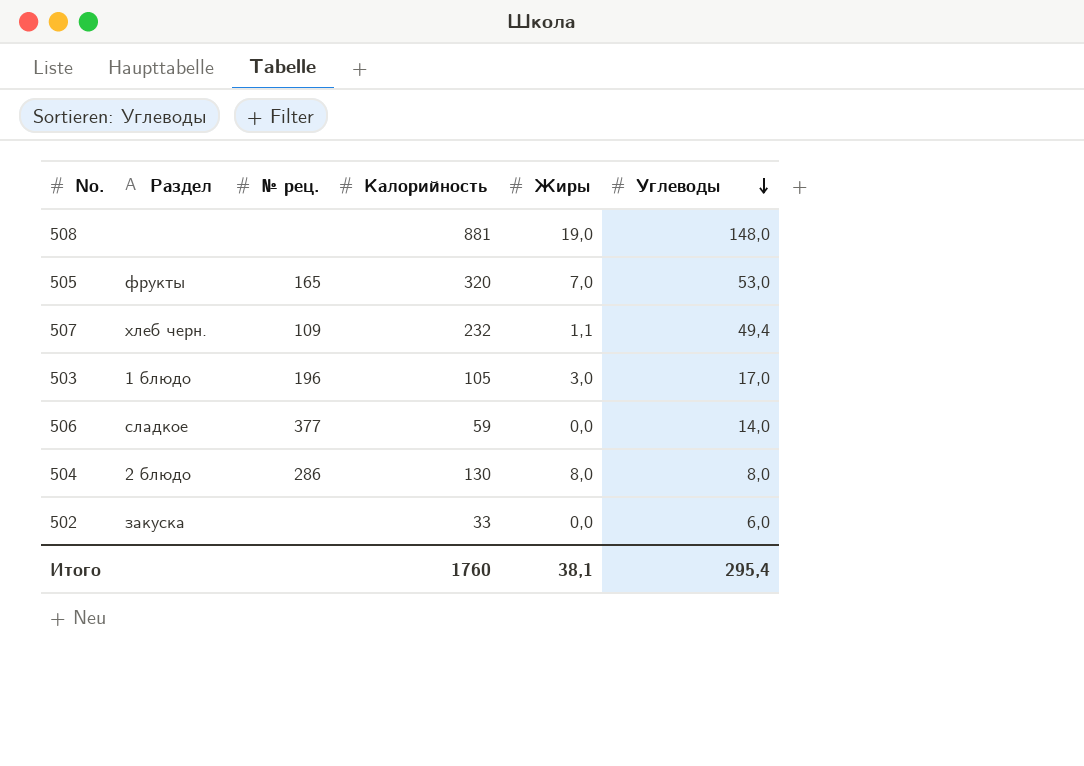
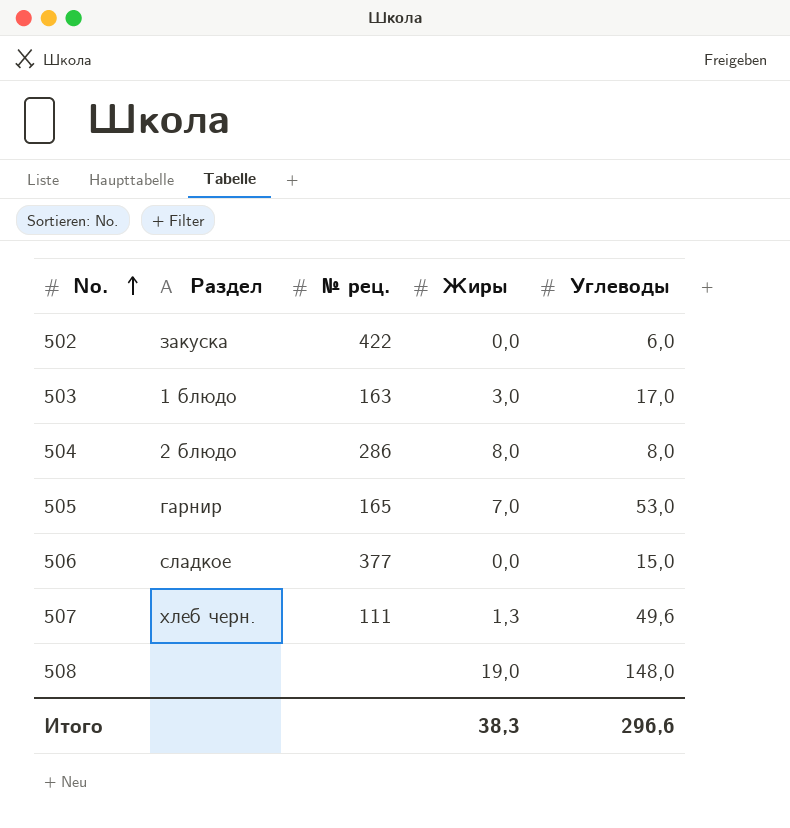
row order: Углеводы descending -> No. ascending
column Калорийность | position: 4 -> none
502 | № рец.: none -> 422
503 | № рец.: 196 -> 163
505 | Раздел: фрукты -> гарнир
506 | Углеводы: 14,0 -> 15,0
507 | № рец.: 109 -> 111
507 | Жиры: 1,1 -> 1,3
507 | Углеводы: 49,4 -> 49,6
Итого | Жиры: 38,1 -> 38,3
Итого | Углеводы: 295,4 -> 296,6

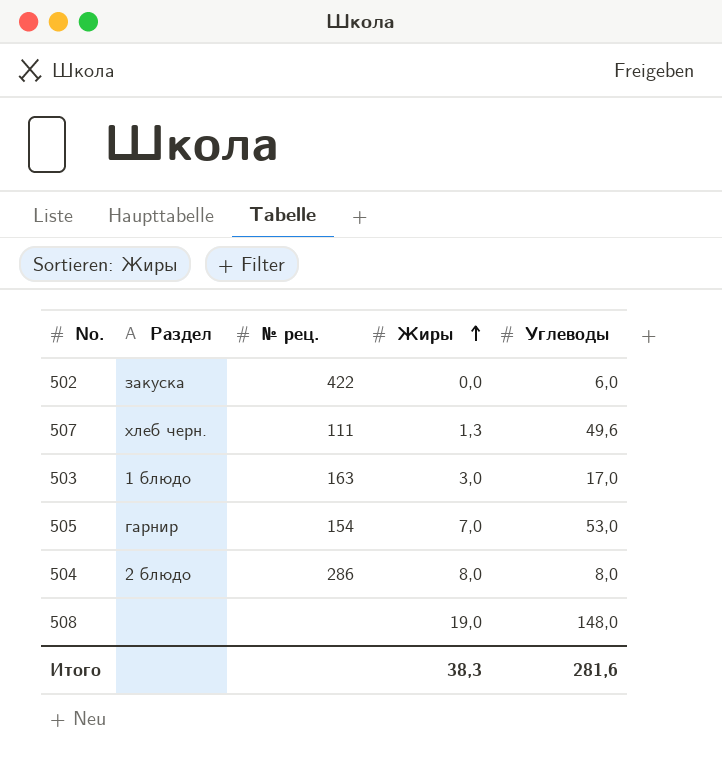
row order: No. ascending -> Жиры ascending
row 506: сладкое | 377 | 0,0 | 15,0 -> none
505 | № рец.: 165 -> 154
Итого | Углеводы: 296,6 -> 281,6

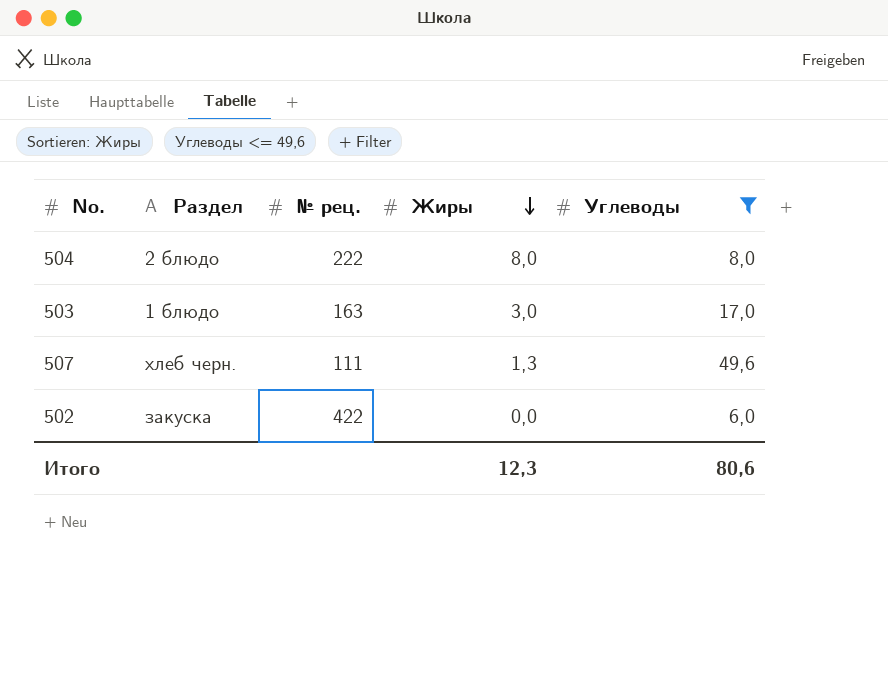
filter: none -> Углеводы <= 49,6
row order: Жиры ascending -> Жиры descending
504 | № рец.: 286 -> 222
Итого | Жиры: 38,3 -> 12,3
Итого | Углеводы: 281,6 -> 80,6

